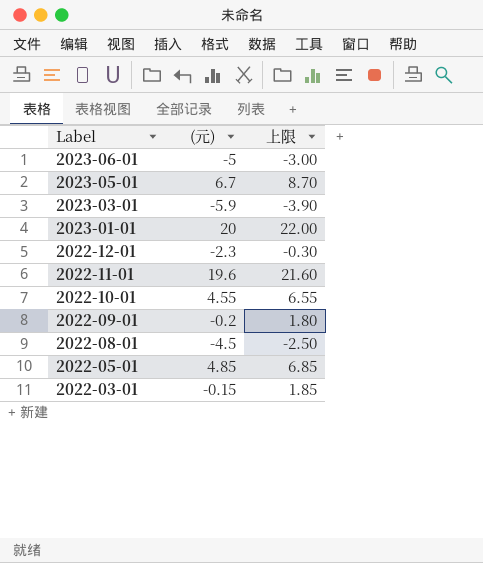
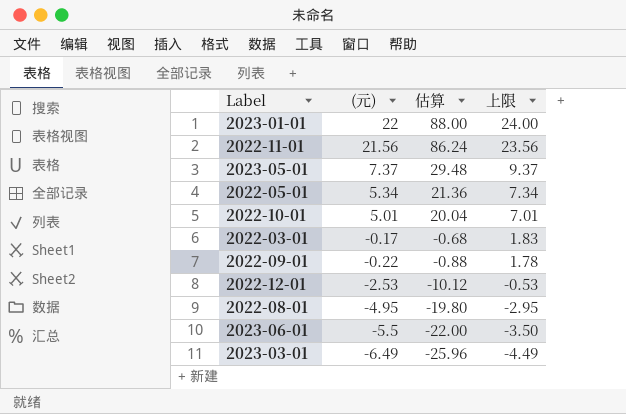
row order: Label descending -> (元) descending
column 估算 | formula: none -> [(元)] * 4
2023-01-01 | (元): 20 -> 22
2023-01-01 | 上限: 22.00 -> 24.00
2022-11-01 | (元): 19.6 -> 21.56
2022-11-01 | 上限: 21.60 -> 23.56
2023-05-01 | (元): 6.7 -> 7.37
2023-05-01 | 上限: 8.70 -> 9.37
2022-05-01 | (元): 4.85 -> 5.34
2022-05-01 | 上限: 6.85 -> 7.34
2022-10-01 | (元): 4.55 -> 5.01
2022-10-01 | 上限: 6.55 -> 7.01
2022-03-01 | (元): -0.15 -> -0.17
2022-03-01 | 上限: 1.85 -> 1.83
2022-09-01 | (元): -0.2 -> -0.22
2022-09-01 | 上限: 1.80 -> 1.78
2022-12-01 | (元): -2.3 -> -2.53
2022-12-01 | 上限: -0.30 -> -0.53
2022-08-01 | (元): -4.5 -> -4.95
2022-08-01 | 上限: -2.50 -> -2.95
2023-06-01 | (元): -5 -> -5.5
2023-06-01 | 上限: -3.00 -> -3.50
2023-03-01 | (元): -5.9 -> -6.49
2023-03-01 | 上限: -3.90 -> -4.49

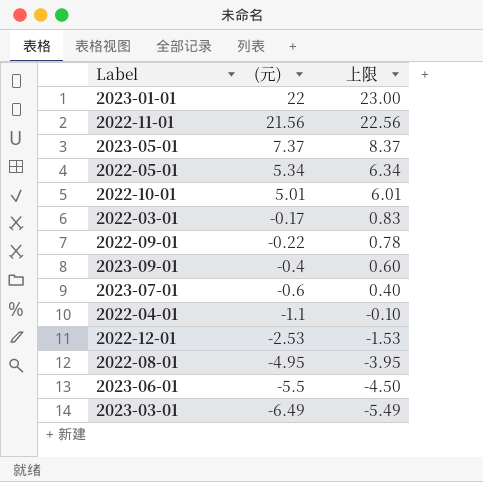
column 估算 | formula: [(元)] * 4 -> none
column 上限 | formula: [(元)] + 2 -> [(元)] + 1
row 2023-09-01: none -> -0.4 | 0.60
row 2023-07-01: none -> -0.6 | 0.40
row 2022-04-01: none -> -1.1 | -0.10

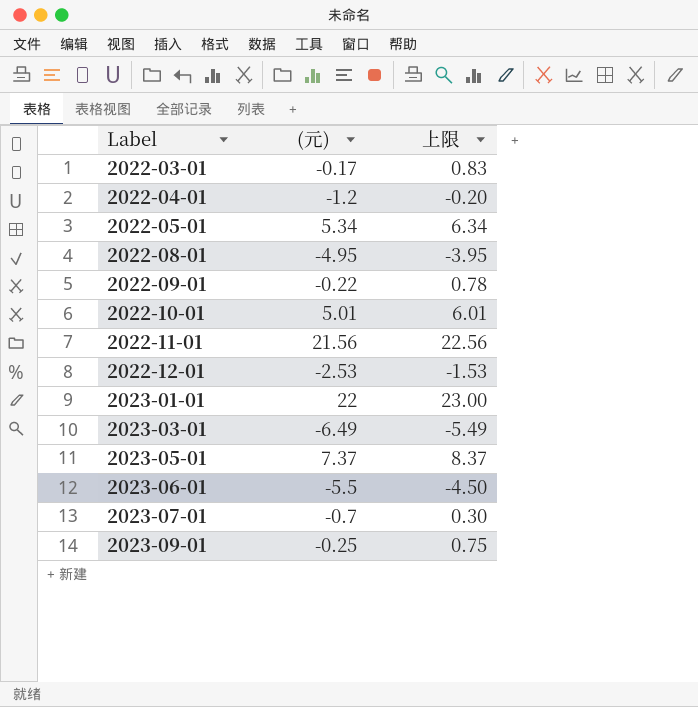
row order: (元) descending -> Label ascending
2022-04-01 | (元): -1.1 -> -1.2
2022-04-01 | 上限: -0.10 -> -0.20
2023-07-01 | (元): -0.6 -> -0.7
2023-07-01 | 上限: 0.40 -> 0.30
2023-09-01 | (元): -0.4 -> -0.25
2023-09-01 | 上限: 0.60 -> 0.75

